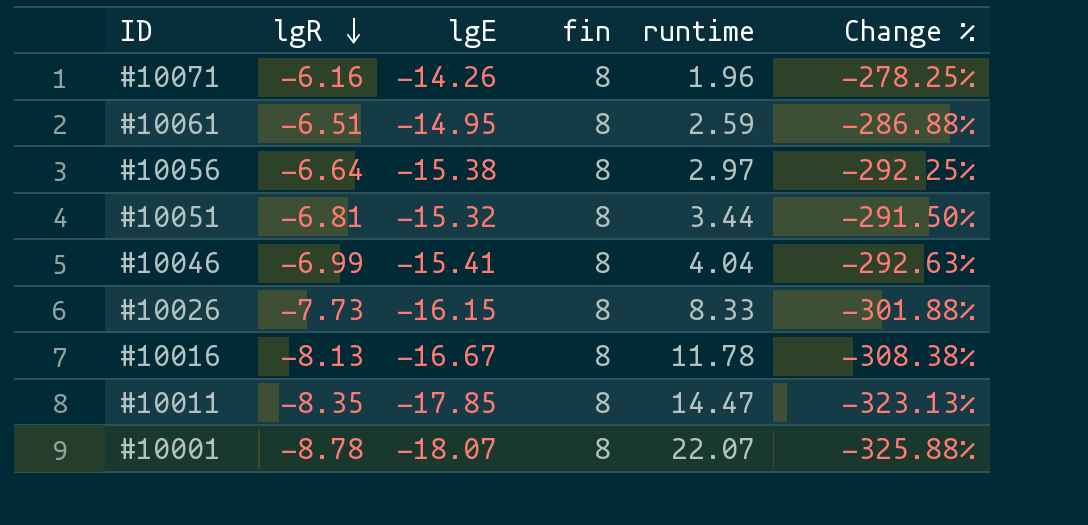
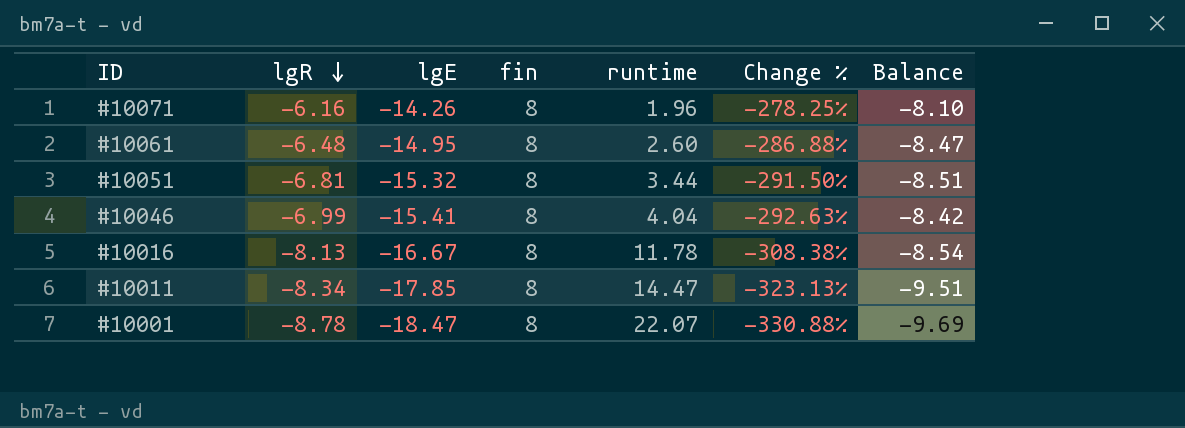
column Balance | formula: none -> [lgE] - [lgR]
row #10056: -6.64 | -15.38 | 8 | 2.97 | -292.25% -> none
row #10026: -7.73 | -16.15 | 8 | 8.33 | -301.88% -> none
#10061 | lgR: -6.51 -> -6.48
#10061 | runtime: 2.59 -> 2.60
#10011 | lgR: -8.35 -> -8.34
#10001 | lgE: -18.07 -> -18.47
#10001 | Change %: -325.88% -> -330.88%

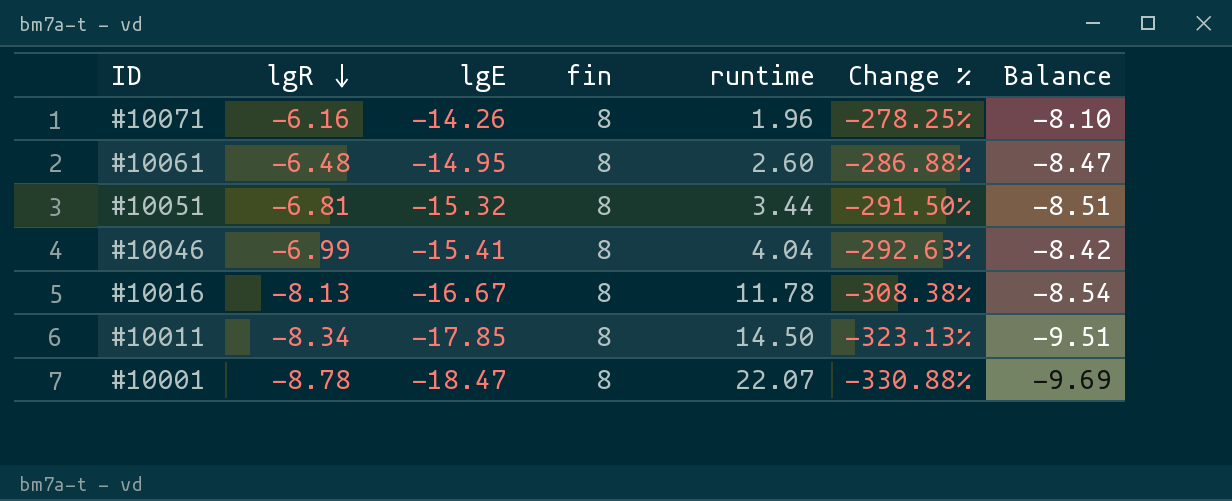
#10011 | runtime: 14.47 -> 14.50

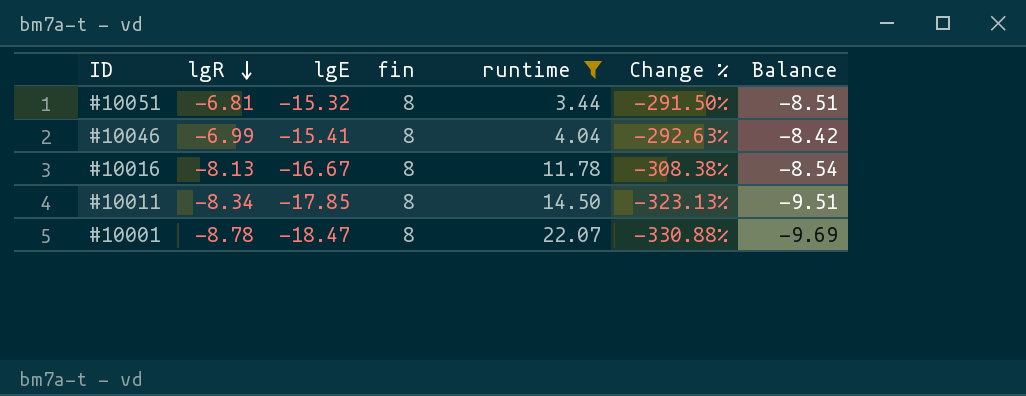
filter: none -> runtime >= 3.44

